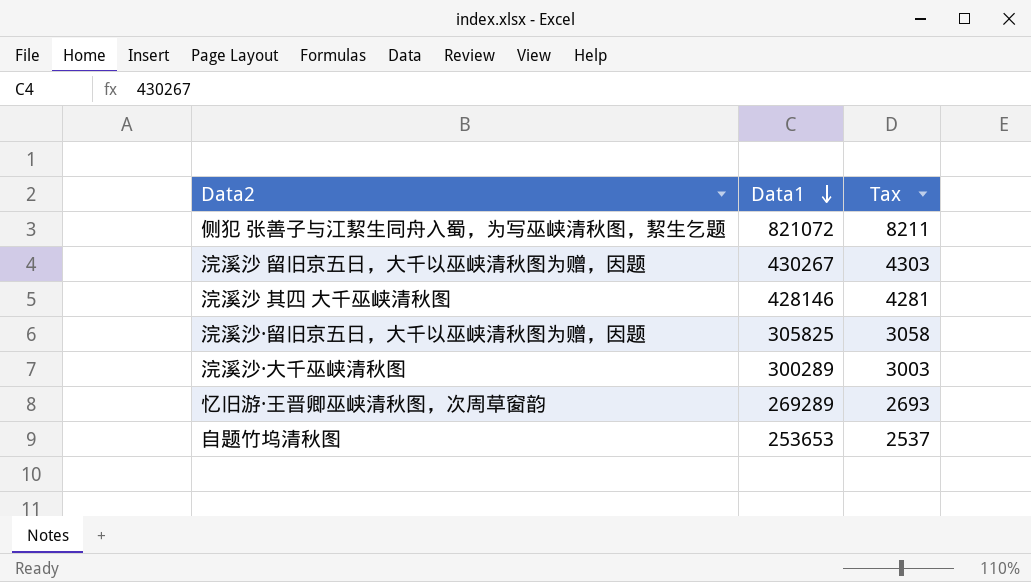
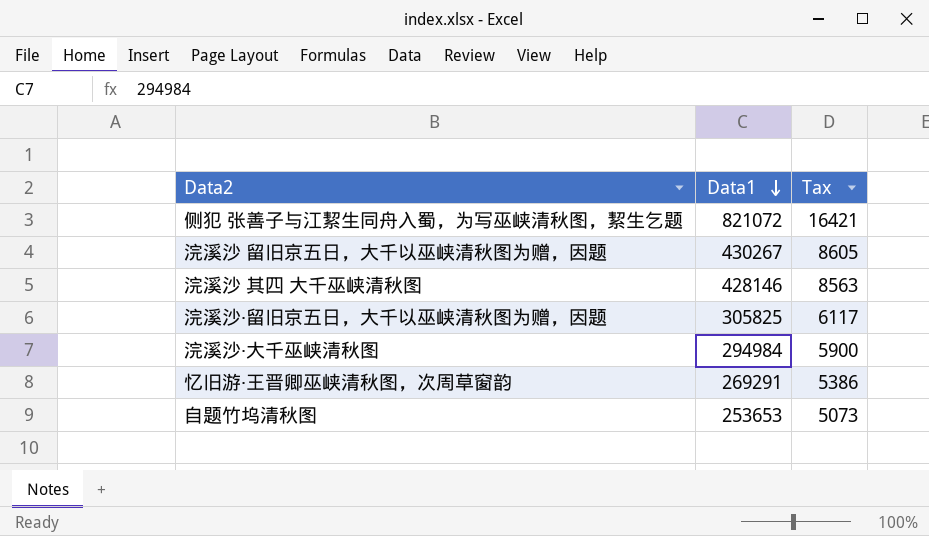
column Tax | formula: [Data1] * 0.01 -> [Data1] * 0.02
浣溪沙·大千巫峡清秋图 | Data1: 300289 -> 294984
忆旧游·王晋卿巫峡清秋图，次周草窗韵 | Data1: 269289 -> 269291

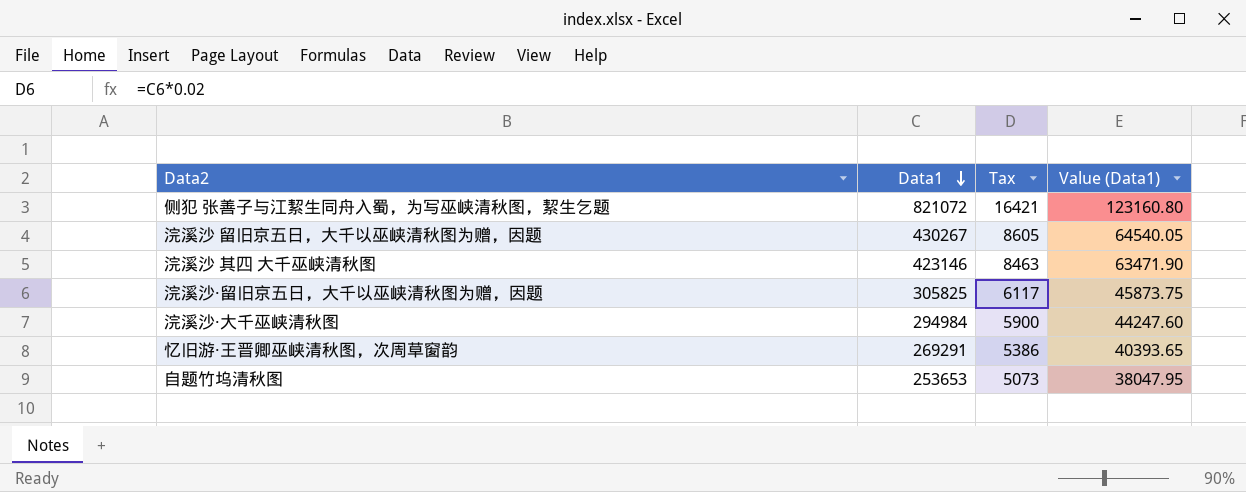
column Value (Data1) | formula: none -> [Data1] * 0.15
浣溪沙 其四 大千巫峡清秋图 | Data1: 428146 -> 423146
浣溪沙 其四 大千巫峡清秋图 | Tax: 8563 -> 8463

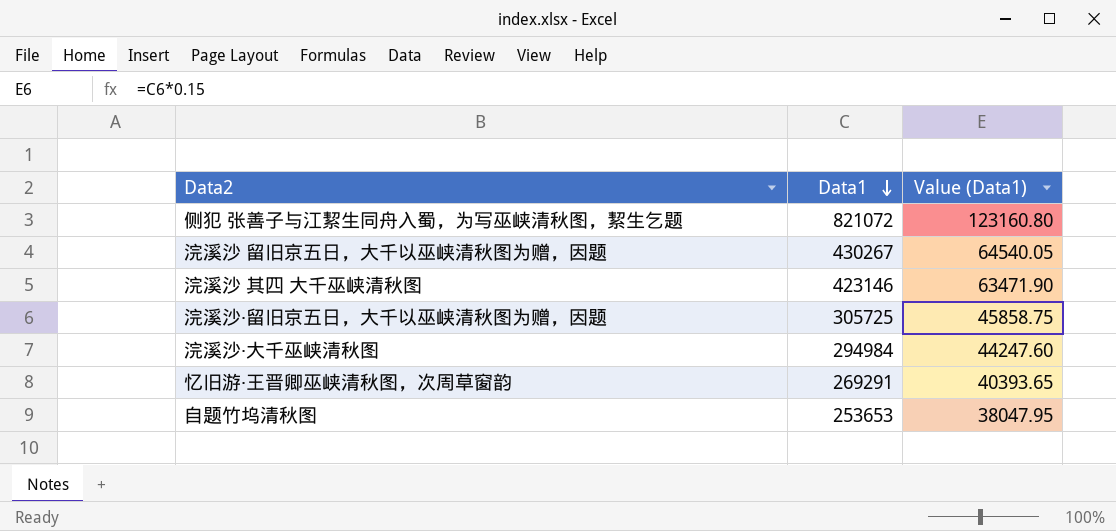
column Tax | formula: [Data1] * 0.02 -> none
浣溪沙·留旧京五日，大千以巫峡清秋图为赠，因题 | Data1: 305825 -> 305725
浣溪沙·留旧京五日，大千以巫峡清秋图为赠，因题 | Value (Data1): 45873.75 -> 45858.75

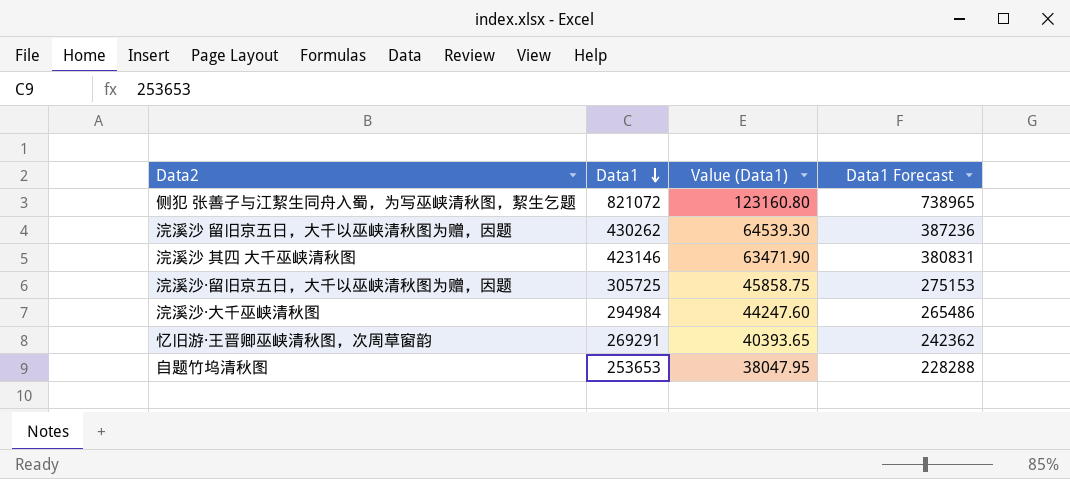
column Data1 Forecast | formula: none -> [Data1] * 0.9
浣溪沙 留旧京五日，大千以巫峡清秋图为赠，因题 | Data1: 430267 -> 430262
浣溪沙 留旧京五日，大千以巫峡清秋图为赠，因题 | Value (Data1): 64540.05 -> 64539.30

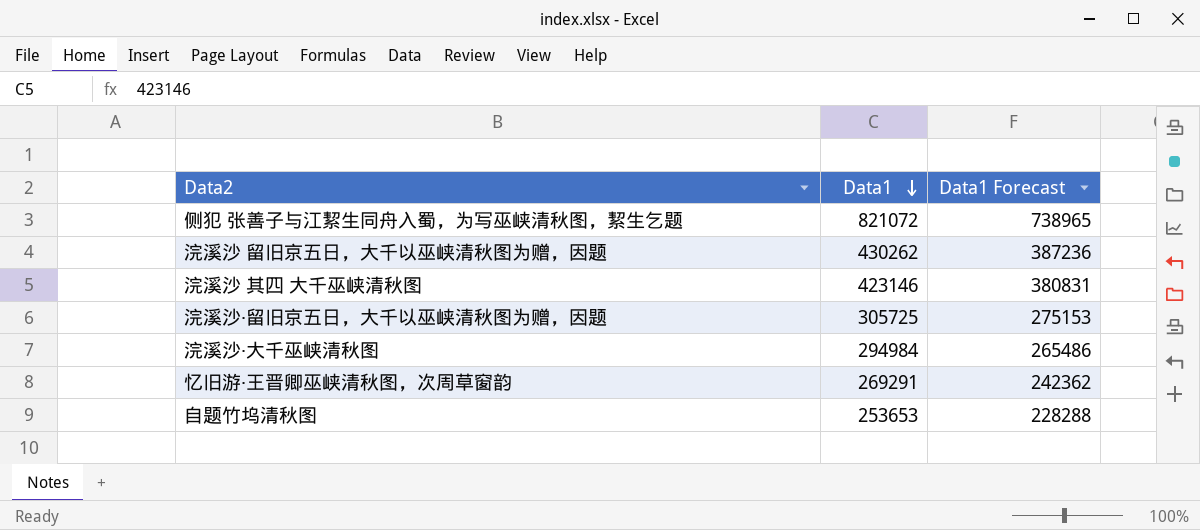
column Value (Data1) | formula: [Data1] * 0.15 -> none

